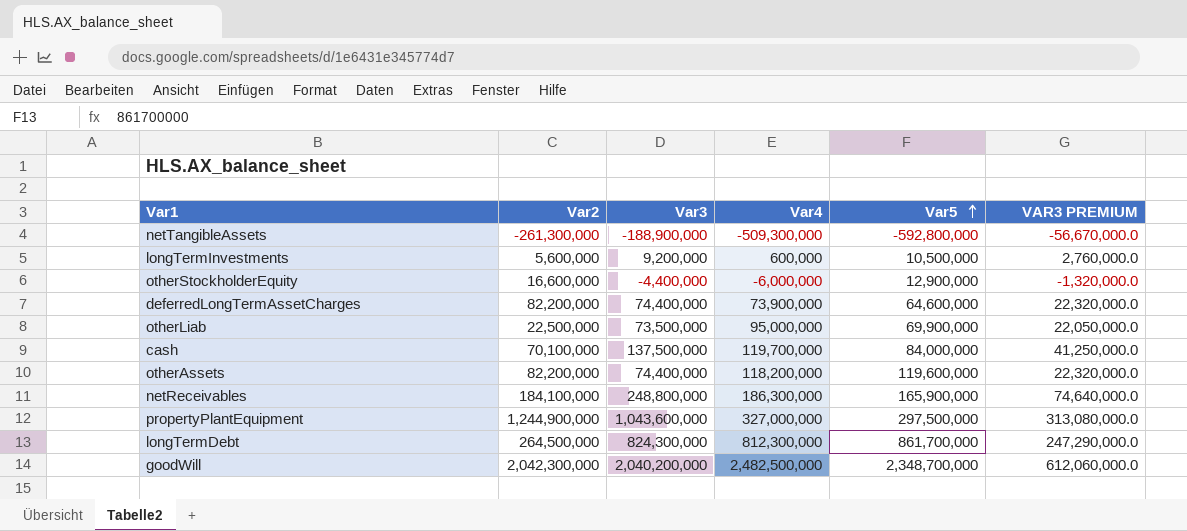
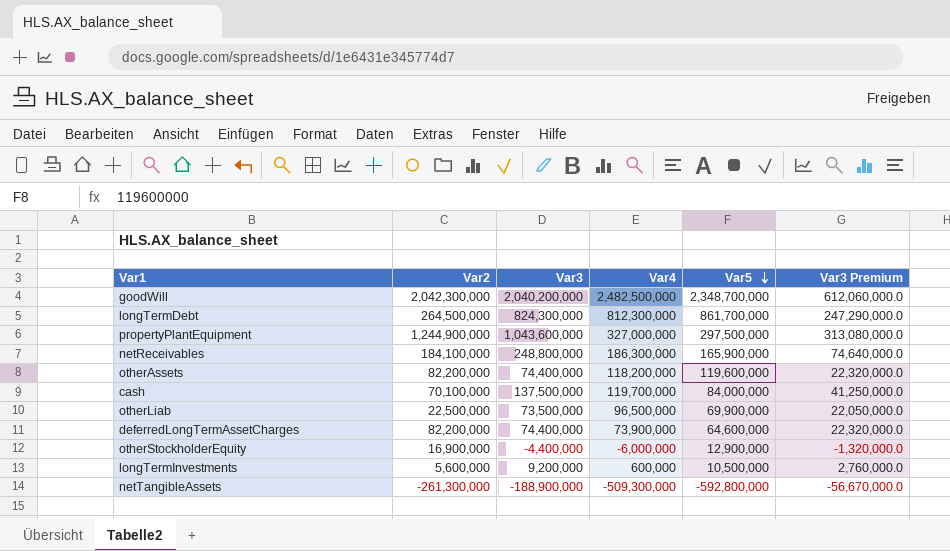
row order: Var5 ascending -> Var5 descending
column name: VAR3 PREMIUM -> Var3 Premium
otherLiab | Var4: 95,000,000 -> 96,500,000
otherStockholderEquity | Var2: 16,600,000 -> 16,900,000

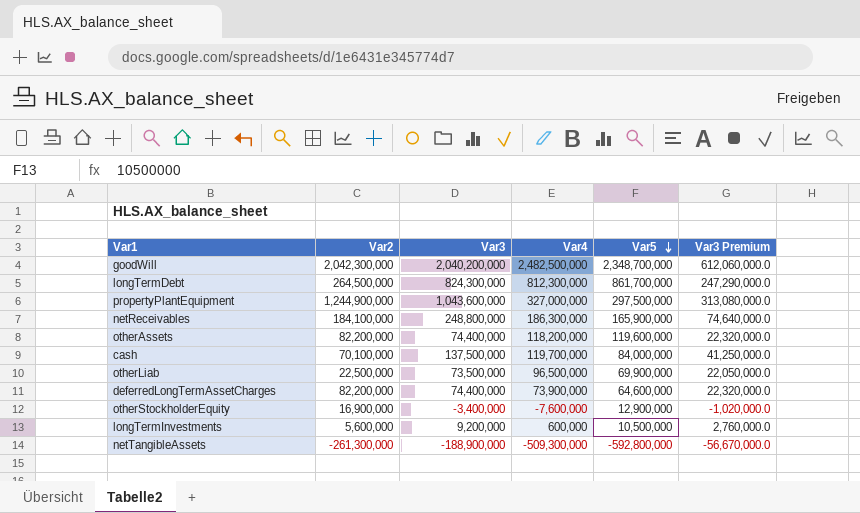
otherStockholderEquity | Var3: -4,400,000 -> -3,400,000
otherStockholderEquity | Var4: -6,000,000 -> -7,600,000
otherStockholderEquity | Var3 Premium: -1,320,000.0 -> -1,020,000.0

